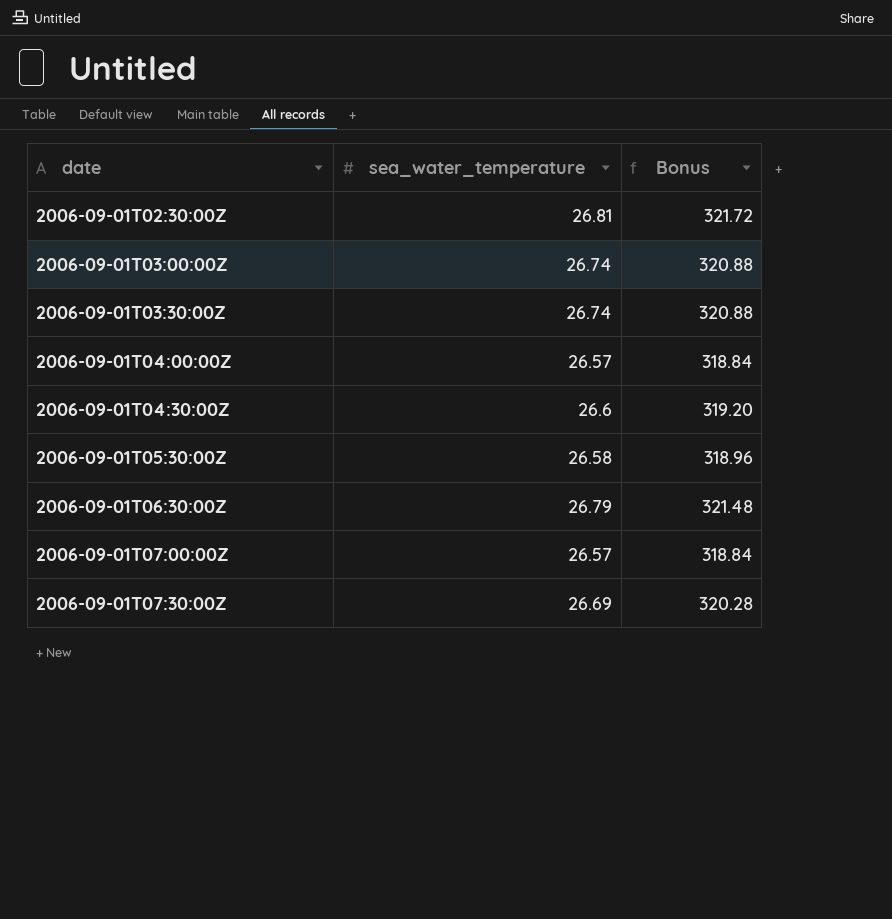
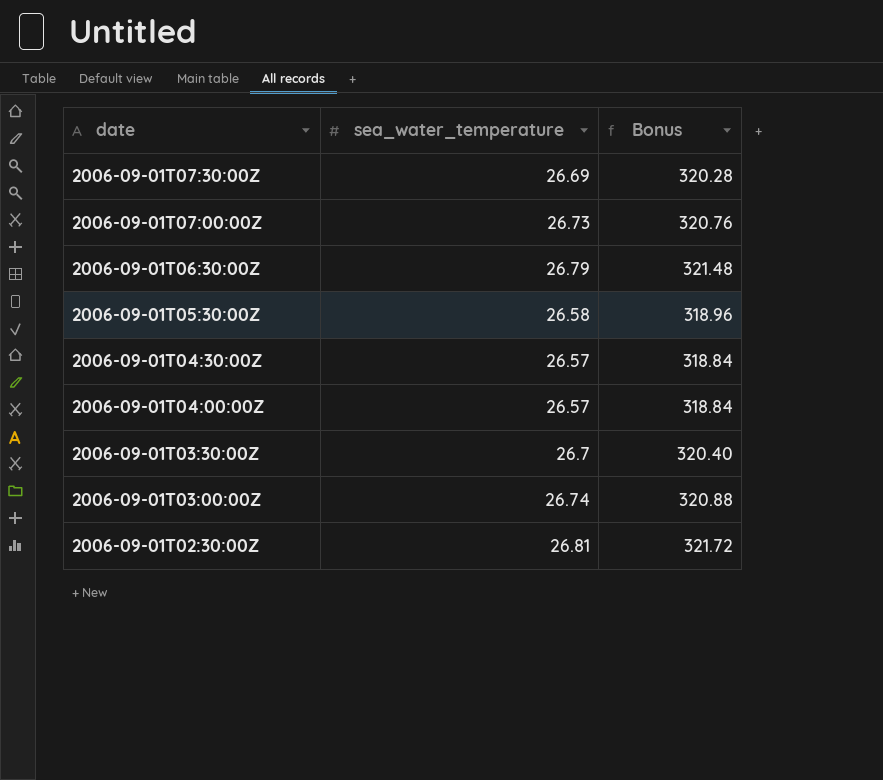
row order: date ascending -> date descending
2006-09-01T07:00:00Z | sea_water_temperature: 26.57 -> 26.73
2006-09-01T07:00:00Z | Bonus: 318.84 -> 320.76
2006-09-01T04:30:00Z | sea_water_temperature: 26.6 -> 26.57
2006-09-01T04:30:00Z | Bonus: 319.20 -> 318.84
2006-09-01T03:30:00Z | sea_water_temperature: 26.74 -> 26.7
2006-09-01T03:30:00Z | Bonus: 320.88 -> 320.40

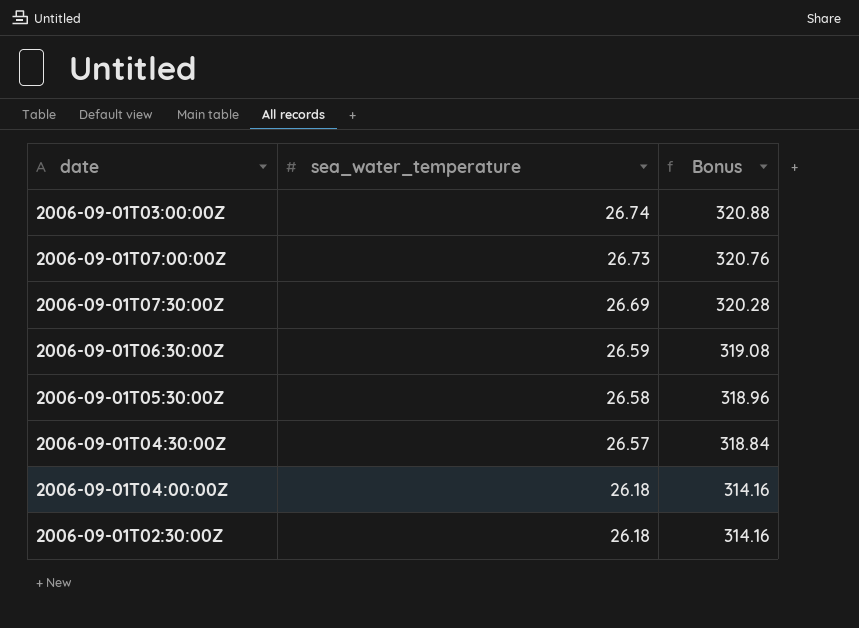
row order: date descending -> sea_water_temperature descending
row 2006-09-01T03:30:00Z: 26.7 | 320.40 -> none
2006-09-01T06:30:00Z | sea_water_temperature: 26.79 -> 26.59
2006-09-01T06:30:00Z | Bonus: 321.48 -> 319.08
2006-09-01T04:00:00Z | sea_water_temperature: 26.57 -> 26.18
2006-09-01T04:00:00Z | Bonus: 318.84 -> 314.16
2006-09-01T02:30:00Z | sea_water_temperature: 26.81 -> 26.18
2006-09-01T02:30:00Z | Bonus: 321.72 -> 314.16

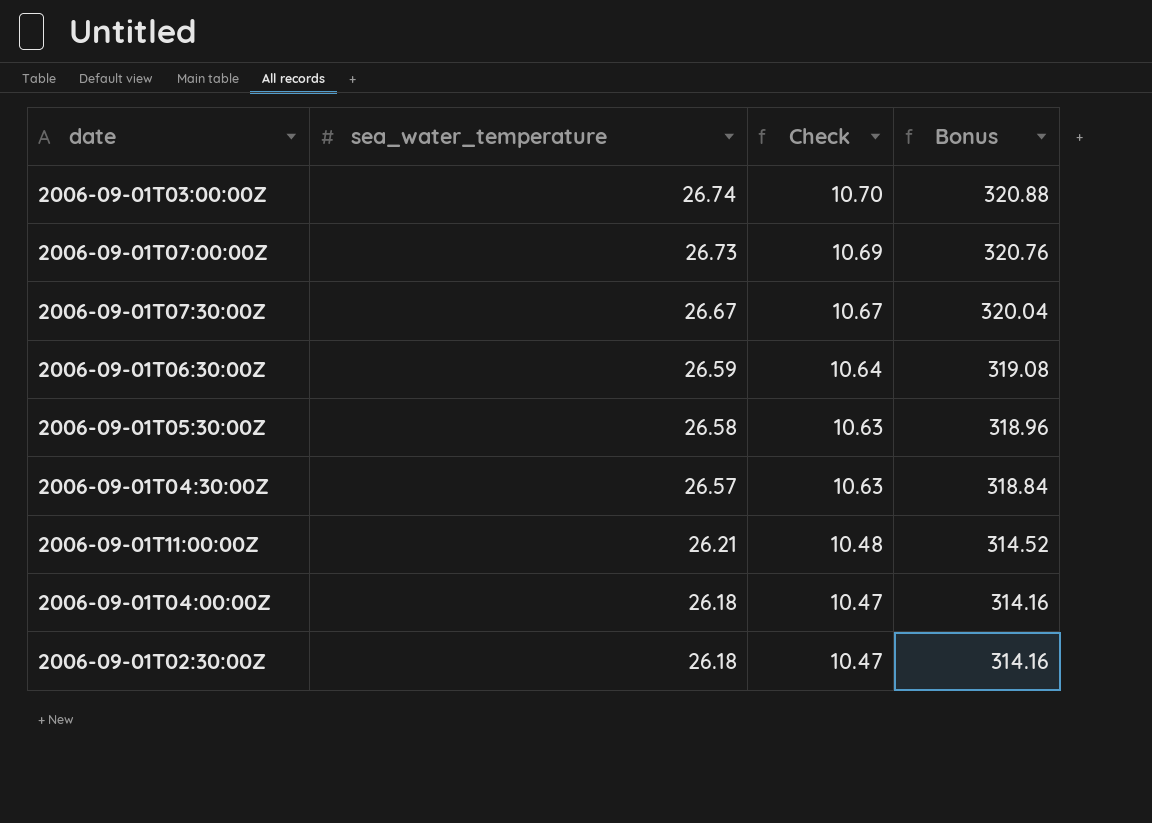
column Check | formula: none -> [sea_water_temperature] * 0.4
2006-09-01T07:30:00Z | sea_water_temperature: 26.69 -> 26.67
2006-09-01T07:30:00Z | Bonus: 320.28 -> 320.04
row 2006-09-01T11:00:00Z: none -> 26.21 | 10.48 | 314.52

